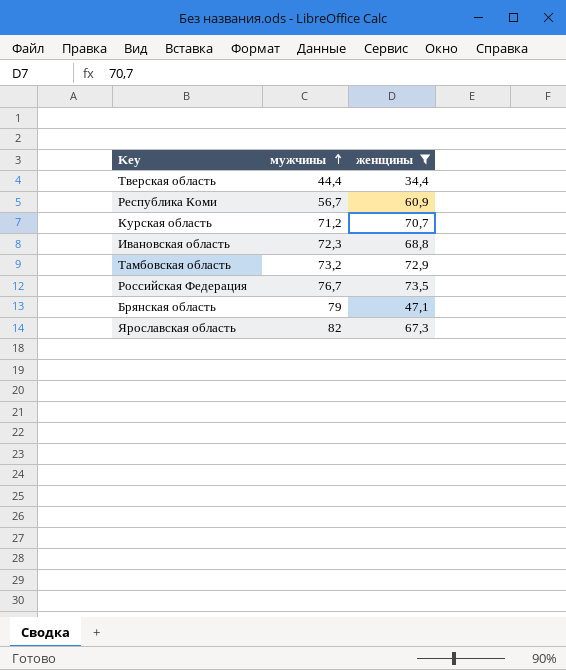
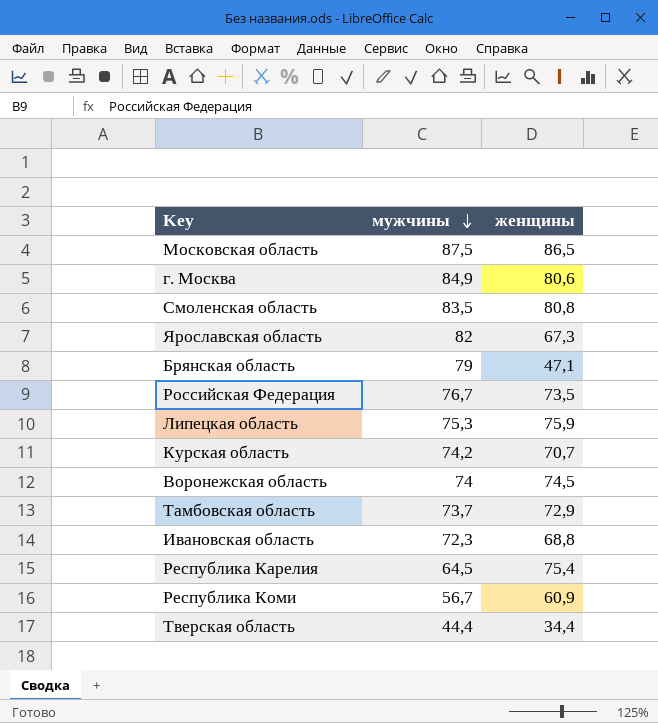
filter: женщины <= 73,5 -> none
row order: мужчины ascending -> мужчины descending
Курская область | мужчины: 71,2 -> 74,2
Тамбовская область | мужчины: 73,2 -> 73,7

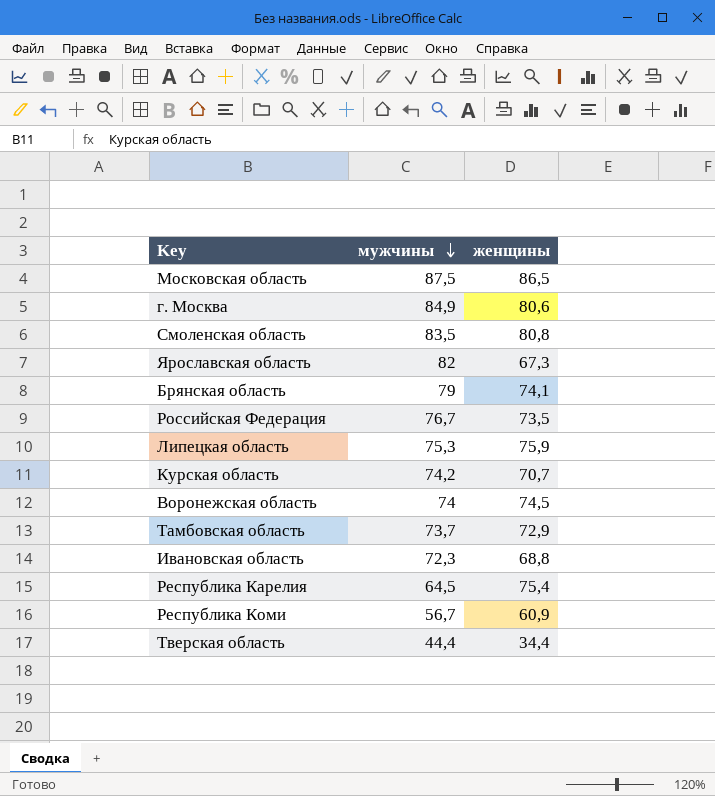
Брянская область | женщины: 47,1 -> 74,1

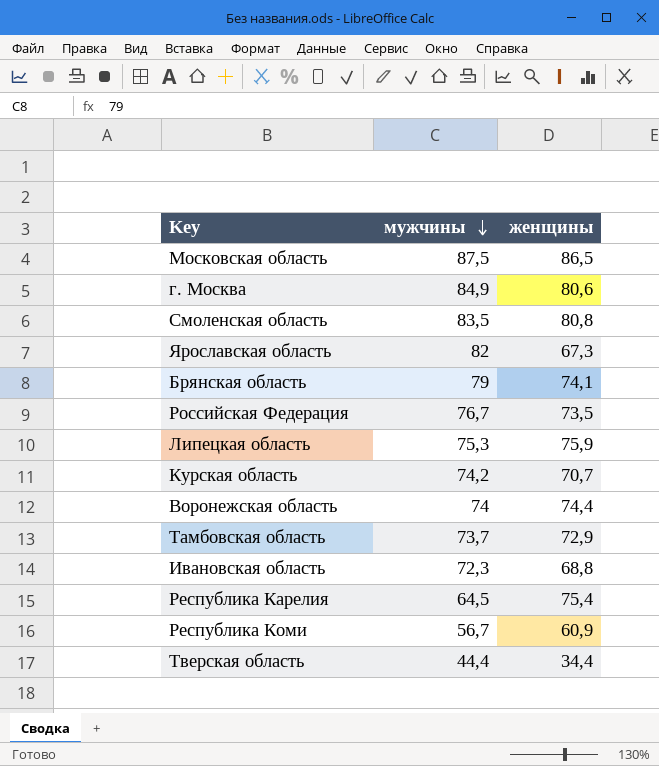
Воронежская область | женщины: 74,5 -> 74,4

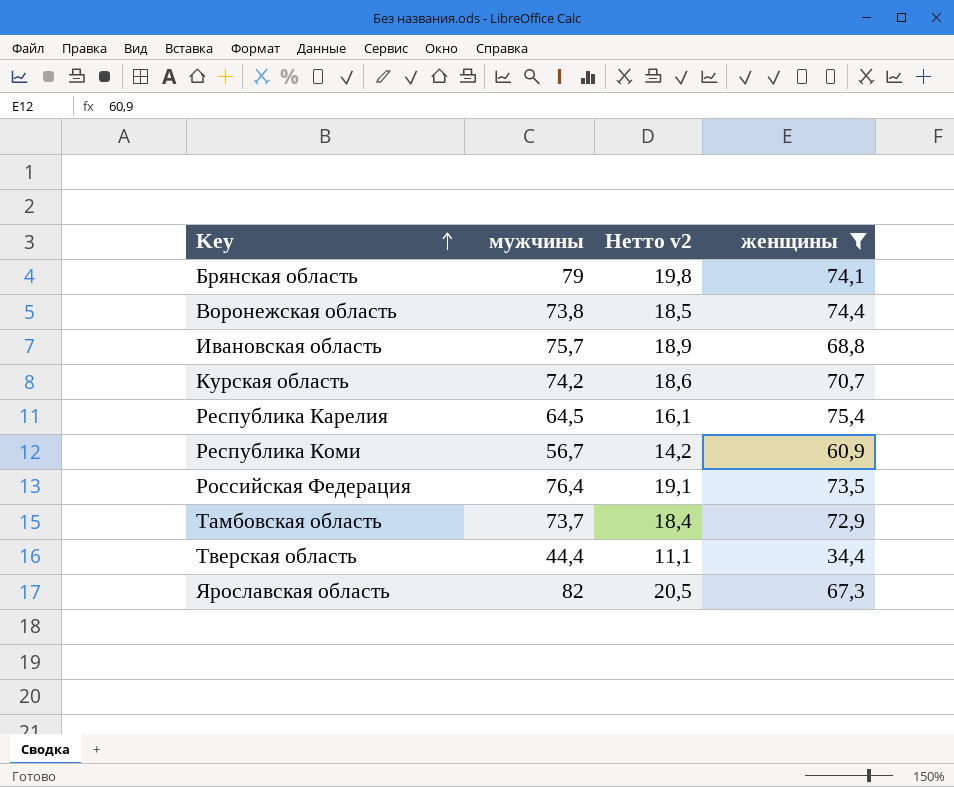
filter: none -> женщины <= 75,4
row order: мужчины descending -> Key ascending
column Нетто v2 | formula: none -> [мужчины] * 0,25
Воронежская область | мужчины: 74 -> 73,8
Ивановская область | мужчины: 72,3 -> 75,7
Российская Федерация | мужчины: 76,7 -> 76,4

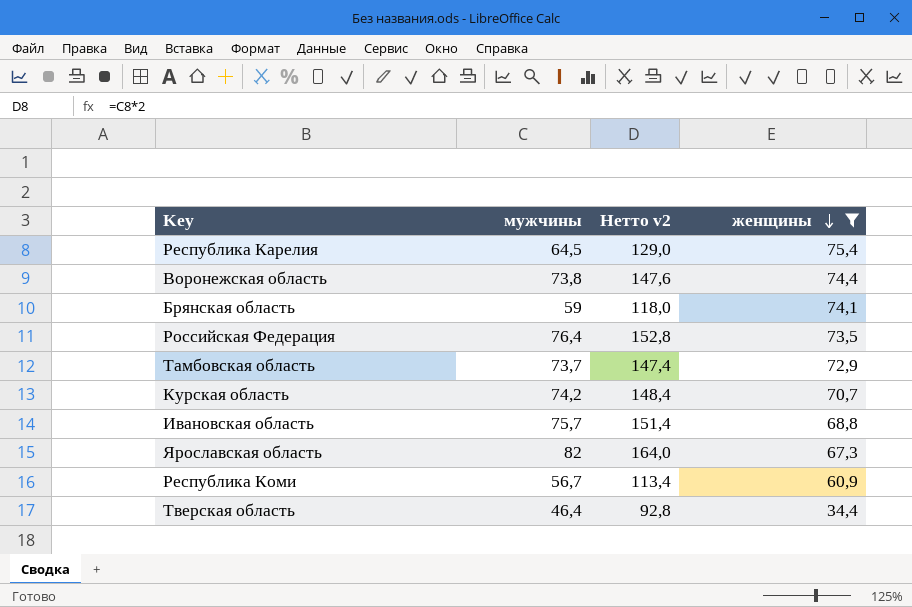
row order: Key ascending -> женщины descending
column Нетто v2 | formula: [мужчины] * 0,25 -> [мужчины] * 2
Брянская область | мужчины: 79 -> 59
Тверская область | мужчины: 44,4 -> 46,4

